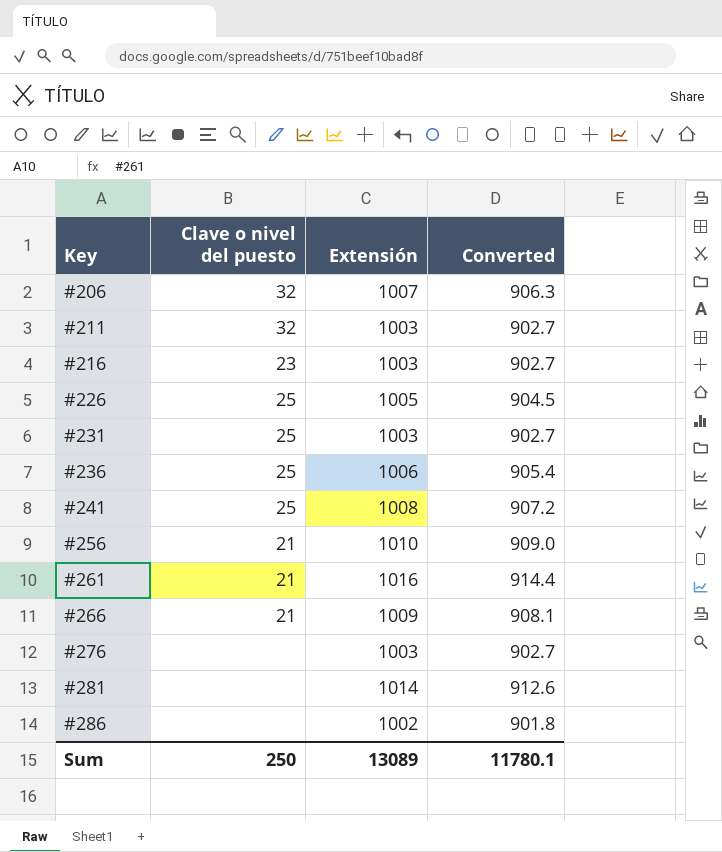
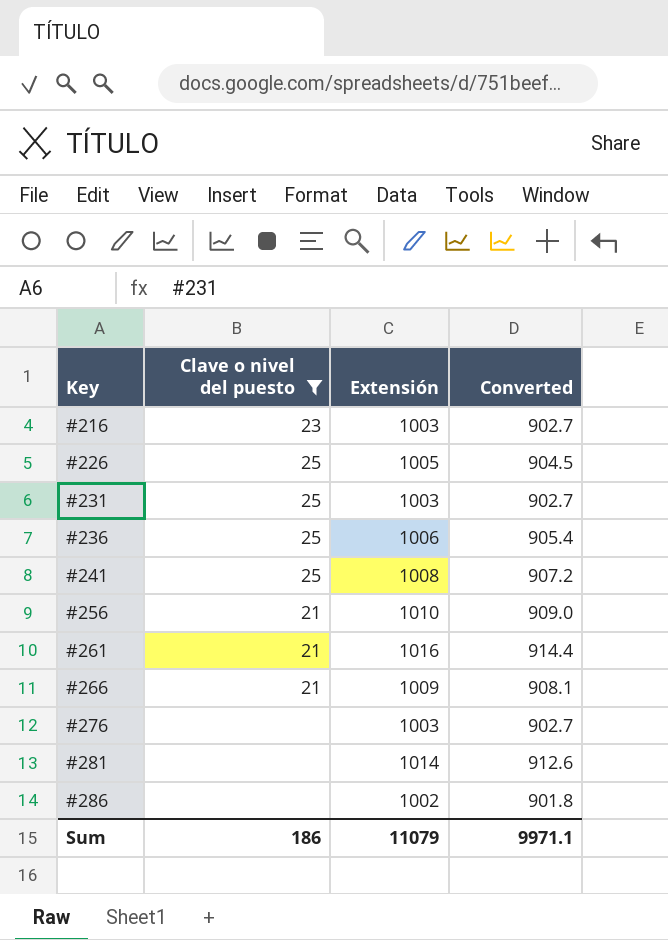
filter: none -> Clave o nivel del puesto != 32
Sum | Clave o nivel del puesto: 250 -> 186
Sum | Extensión: 13089 -> 11079
Sum | Converted: 11780.1 -> 9971.1

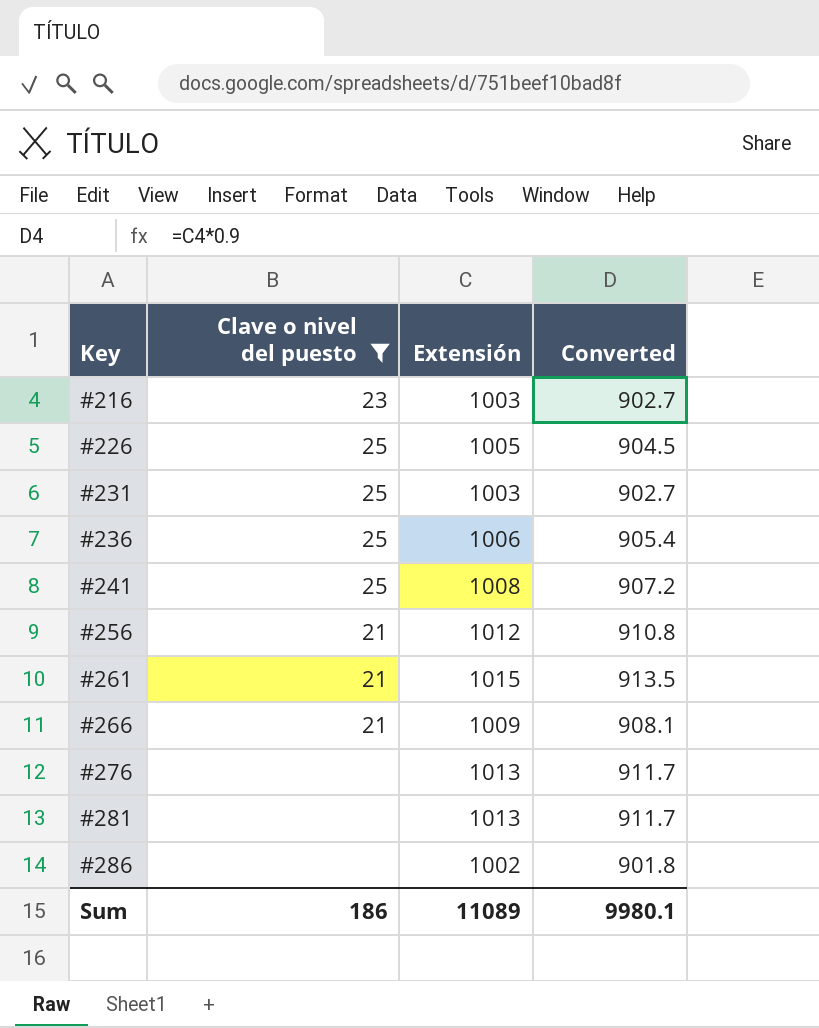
#256 | Extensión: 1010 -> 1012
#256 | Converted: 909.0 -> 910.8
#261 | Extensión: 1016 -> 1015
#261 | Converted: 914.4 -> 913.5
#276 | Extensión: 1003 -> 1013
#276 | Converted: 902.7 -> 911.7
#281 | Extensión: 1014 -> 1013
#281 | Converted: 912.6 -> 911.7
Sum | Extensión: 11079 -> 11089
Sum | Converted: 9971.1 -> 9980.1

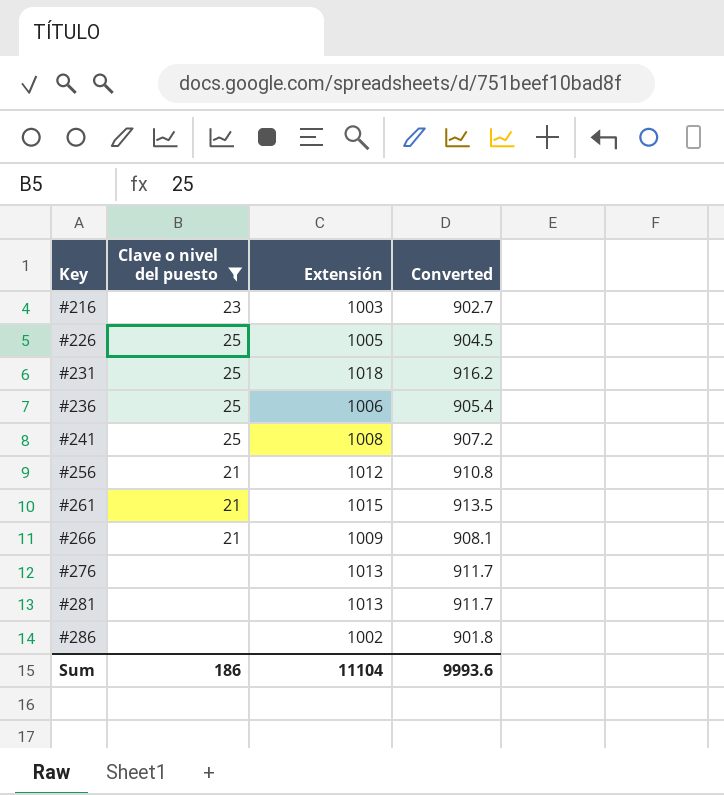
#231 | Extensión: 1003 -> 1018
#231 | Converted: 902.7 -> 916.2
Sum | Extensión: 11089 -> 11104
Sum | Converted: 9980.1 -> 9993.6

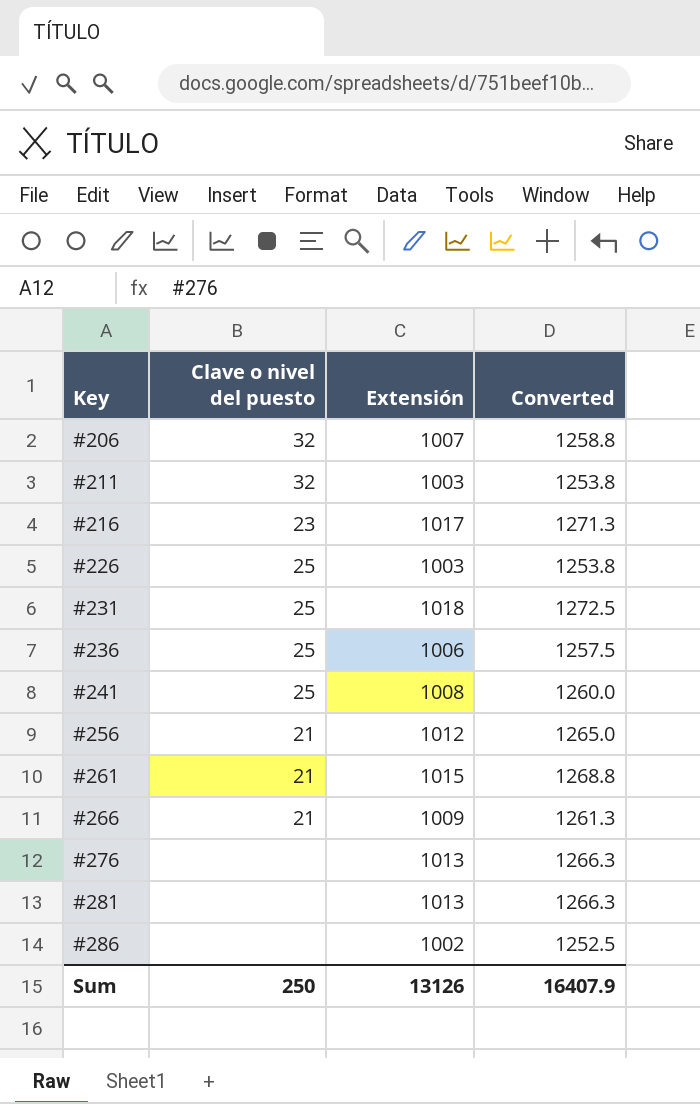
filter: Clave o nivel del puesto != 32 -> none
column Converted | formula: [Extensión] * 0.9 -> [Extensión] * 1.25
#216 | Extensión: 1003 -> 1017
#226 | Extensión: 1005 -> 1003
Sum | Clave o nivel del puesto: 186 -> 250
Sum | Extensión: 11104 -> 13126
Sum | Converted: 9993.6 -> 16407.9

